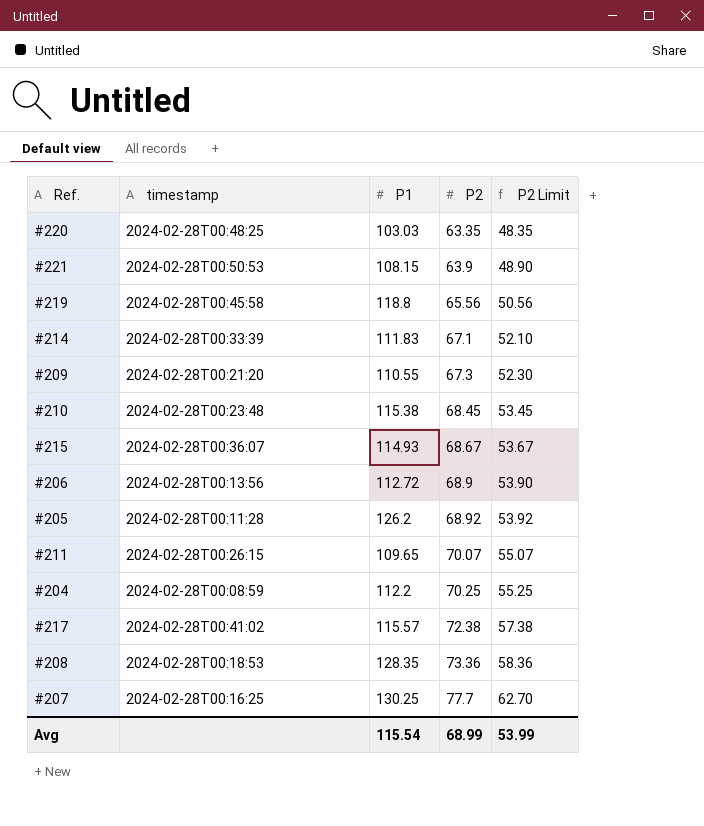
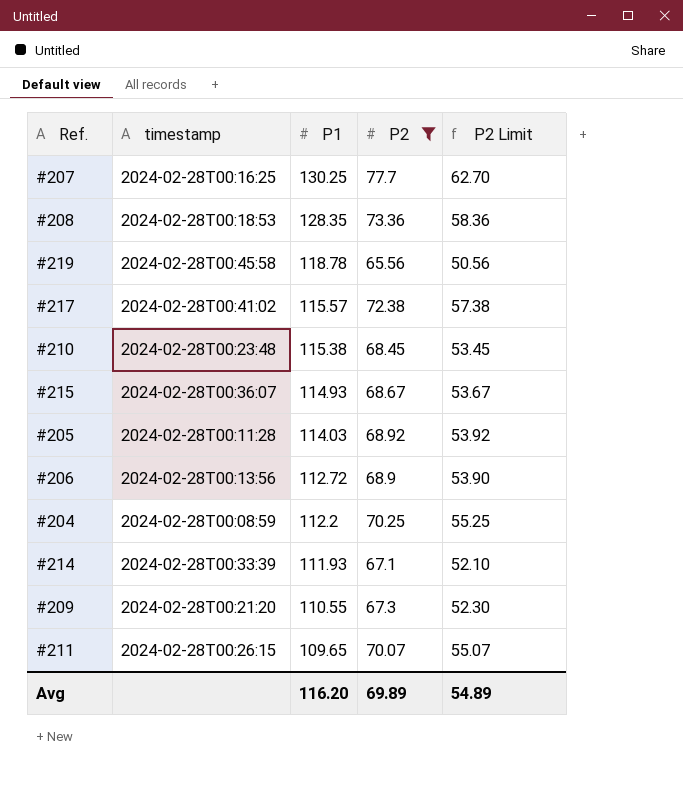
filter: none -> P2 >= 65.56
row order: P2 ascending -> P1 descending
#219 | P1: 118.8 -> 118.78
#205 | P1: 126.2 -> 114.03
#214 | P1: 111.83 -> 111.93
Avg | P1: 115.54 -> 116.20
Avg | P2: 68.99 -> 69.89
Avg | P2 Limit: 53.99 -> 54.89

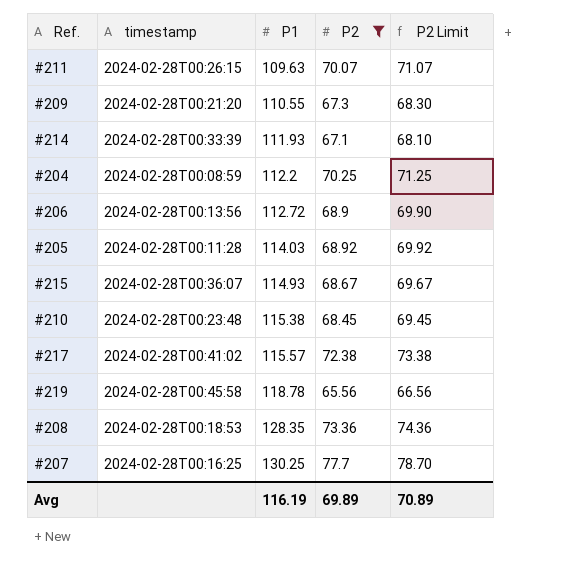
row order: P1 descending -> P1 ascending
column P2 Limit | formula: [P2] - 15 -> [P2] + 1
#211 | P1: 109.65 -> 109.63
Avg | P1: 116.20 -> 116.19
Avg | P2 Limit: 54.89 -> 70.89

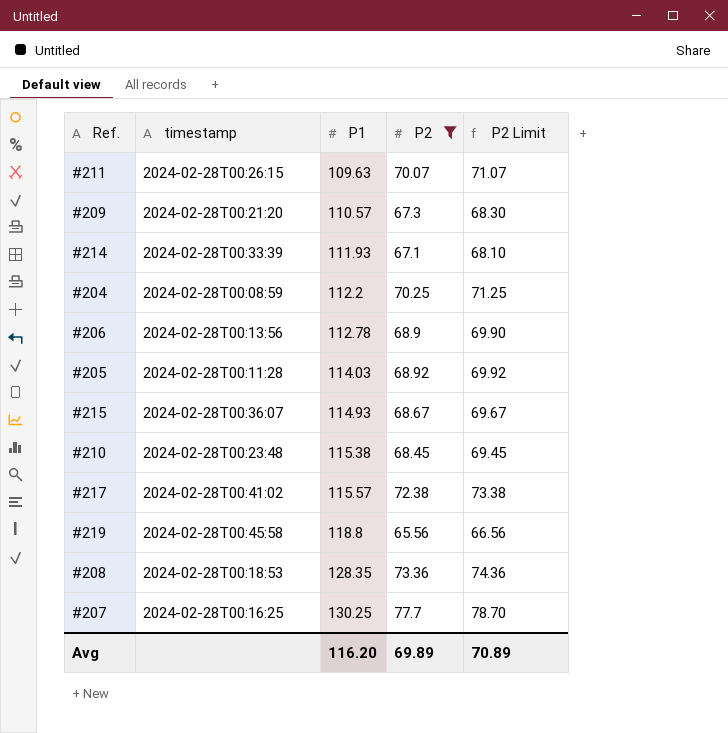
#209 | P1: 110.55 -> 110.57
#206 | P1: 112.72 -> 112.78
#219 | P1: 118.78 -> 118.8
Avg | P1: 116.19 -> 116.20

